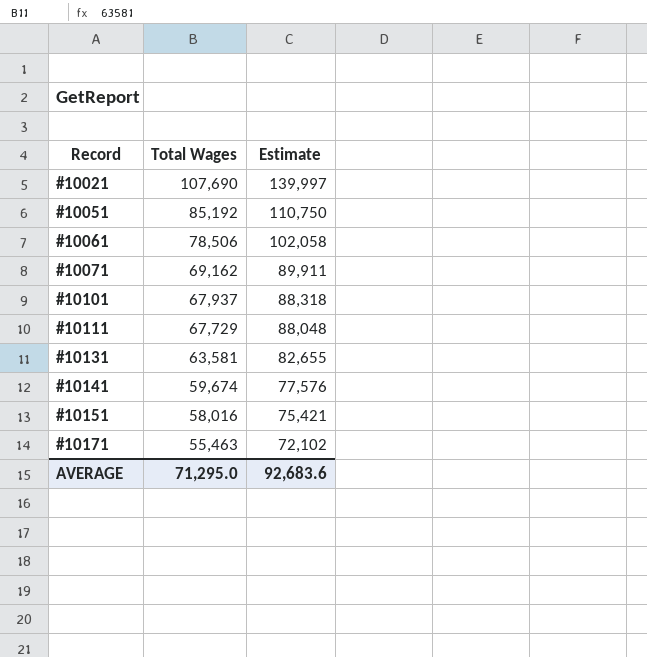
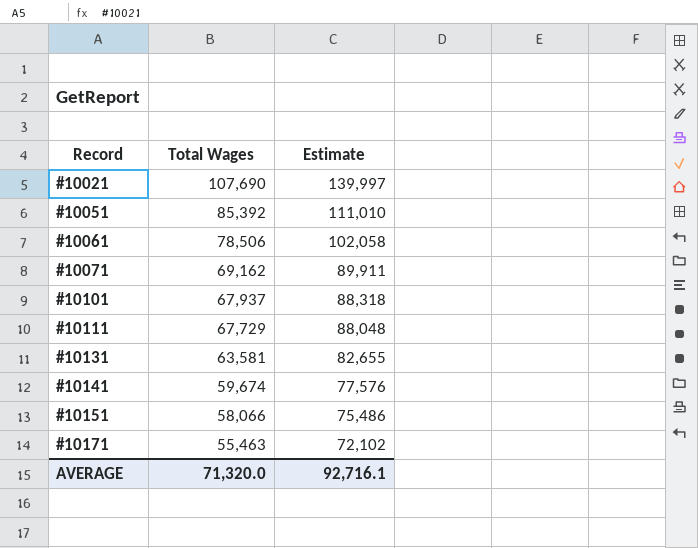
#10051 | Total Wages: 85,192 -> 85,392
#10051 | Estimate: 110,750 -> 111,010
#10151 | Total Wages: 58,016 -> 58,066
#10151 | Estimate: 75,421 -> 75,486
AVERAGE | Total Wages: 71,295.0 -> 71,320.0
AVERAGE | Estimate: 92,683.6 -> 92,716.1

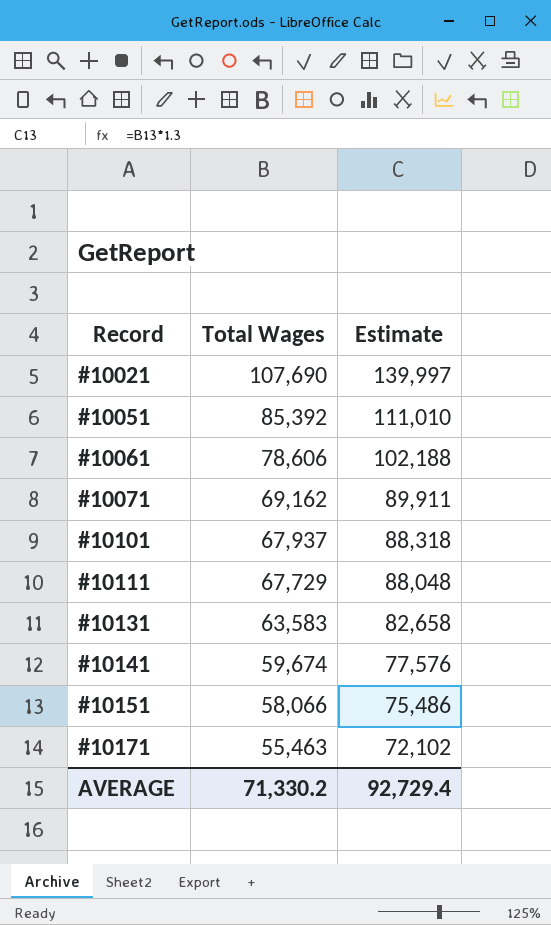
#10061 | Total Wages: 78,506 -> 78,606
#10061 | Estimate: 102,058 -> 102,188
#10131 | Total Wages: 63,581 -> 63,583
#10131 | Estimate: 82,655 -> 82,658
AVERAGE | Total Wages: 71,320.0 -> 71,330.2
AVERAGE | Estimate: 92,716.1 -> 92,729.4

